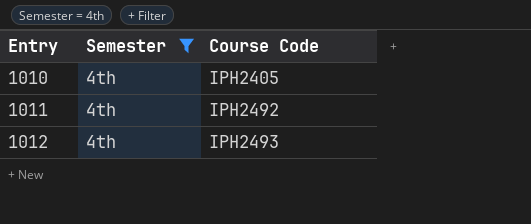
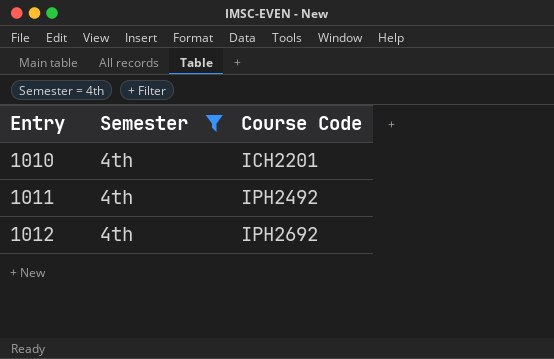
1010 | Course Code: IPH2405 -> ICH2201
1012 | Course Code: IPH2493 -> IPH2692

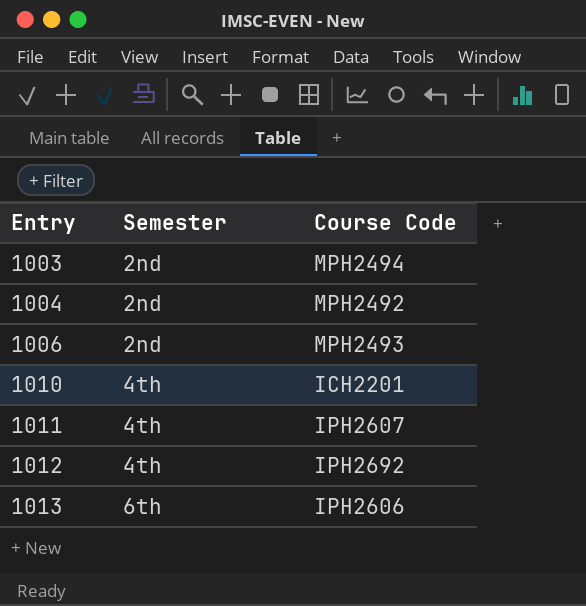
filter: Semester = 4th -> none
1011 | Course Code: IPH2492 -> IPH2607

